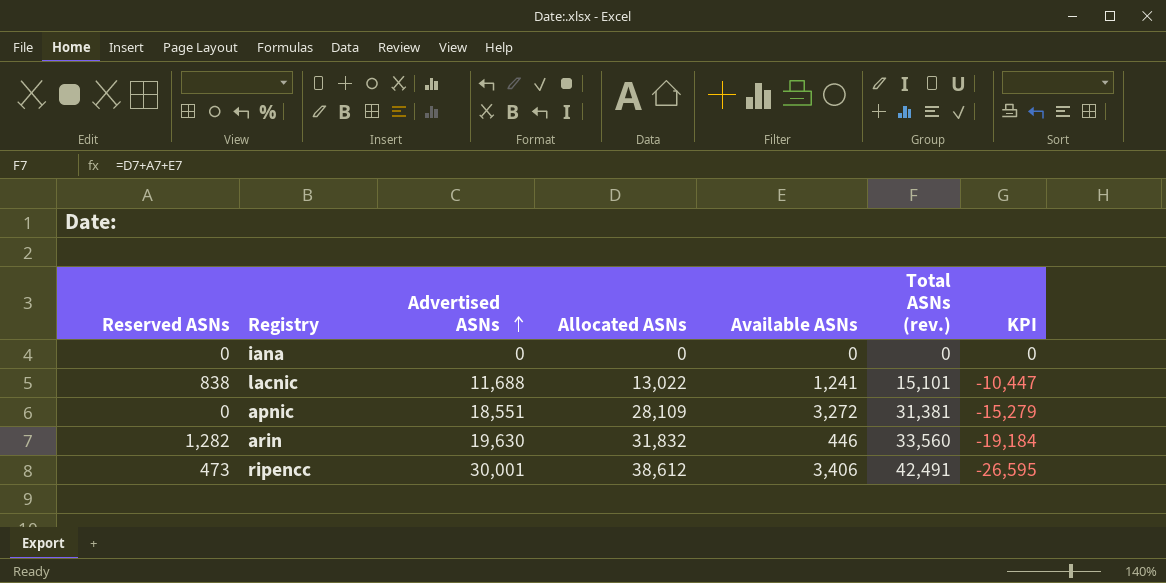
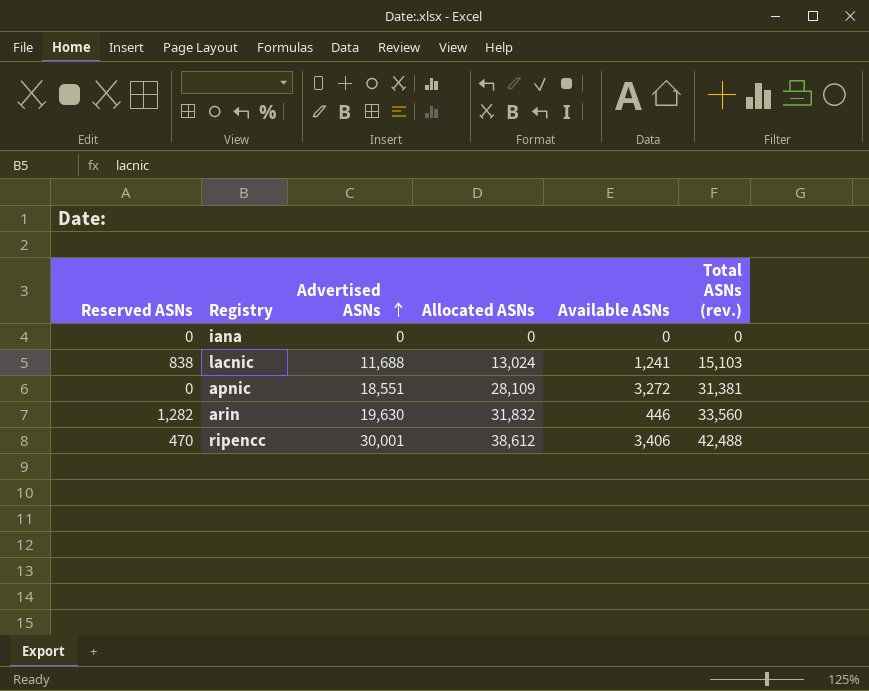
column KPI | formula: [Available ASNs] - [Advertised ASNs] -> none
lacnic | Allocated ASNs: 13,022 -> 13,024
lacnic | Total ASNs (rev.): 15,101 -> 15,103
ripencc | Reserved ASNs: 473 -> 470
ripencc | Total ASNs (rev.): 42,491 -> 42,488

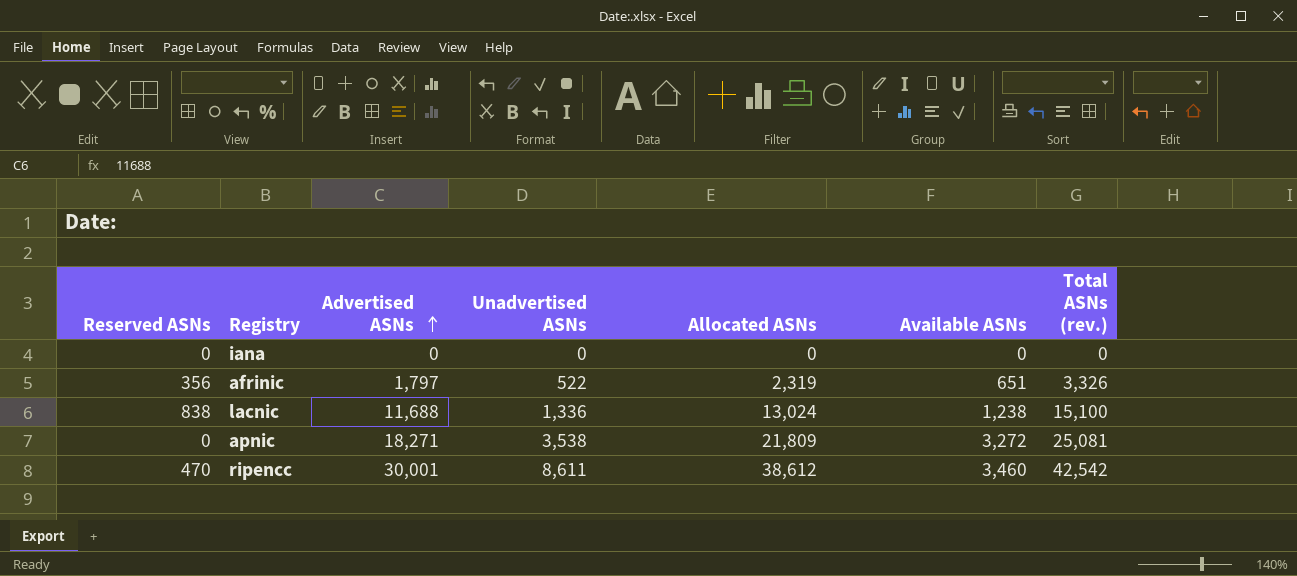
column Unadvertised ASNs | formula: none -> [Allocated ASNs] - [Advertised ASNs]
row arin: 1,282 | 19,630 | 31,832 | 446 | 33,560 -> none
row afrinic: none -> 356 | 1,797 | 522 | 2,319 | 651 | 3,326
lacnic | Available ASNs: 1,241 -> 1,238
lacnic | Total ASNs (rev.): 15,103 -> 15,100
apnic | Advertised ASNs: 18,551 -> 18,271
apnic | Allocated ASNs: 28,109 -> 21,809
apnic | Total ASNs (rev.): 31,381 -> 25,081
ripencc | Available ASNs: 3,406 -> 3,460
ripencc | Total ASNs (rev.): 42,488 -> 42,542

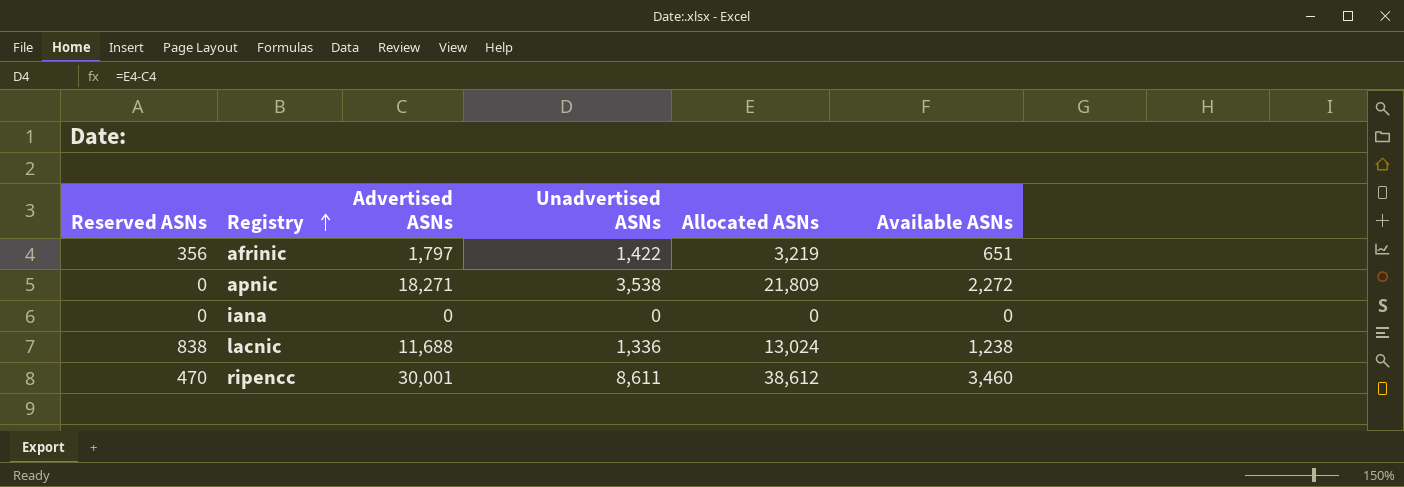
row order: Advertised ASNs ascending -> Registry ascending
column Total ASNs (rev.) | formula: [Reserved ASNs] + [Allocated ASNs] + [Available ASNs] -> none
afrinic | Unadvertised ASNs: 522 -> 1,422
afrinic | Allocated ASNs: 2,319 -> 3,219
apnic | Available ASNs: 3,272 -> 2,272

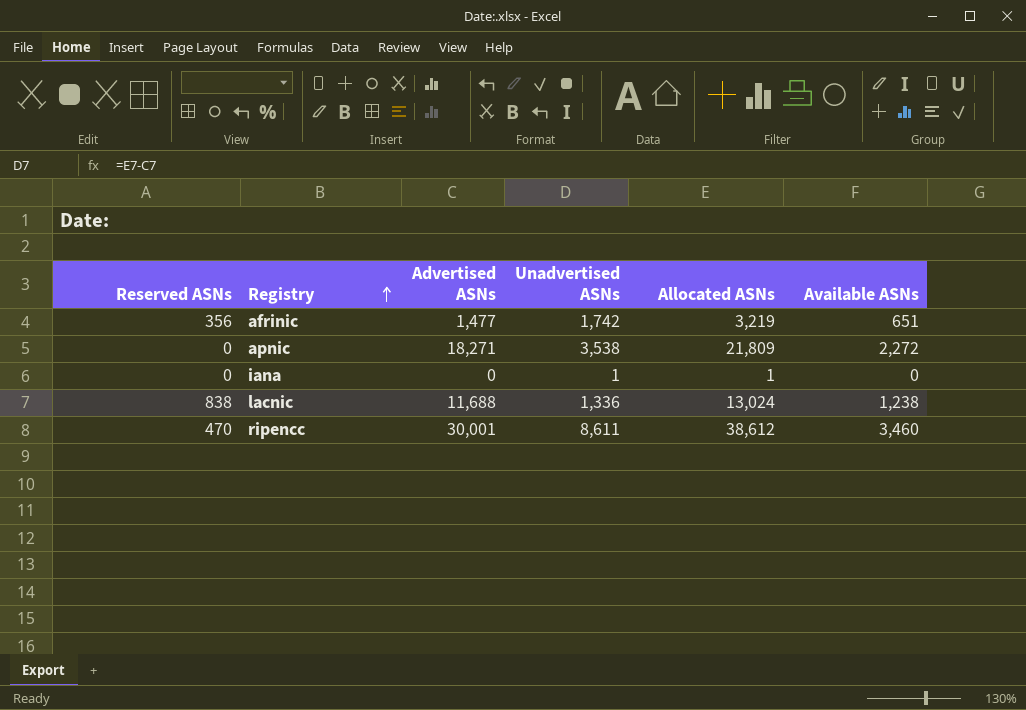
afrinic | Advertised ASNs: 1,797 -> 1,477
afrinic | Unadvertised ASNs: 1,422 -> 1,742
iana | Unadvertised ASNs: 0 -> 1
iana | Allocated ASNs: 0 -> 1

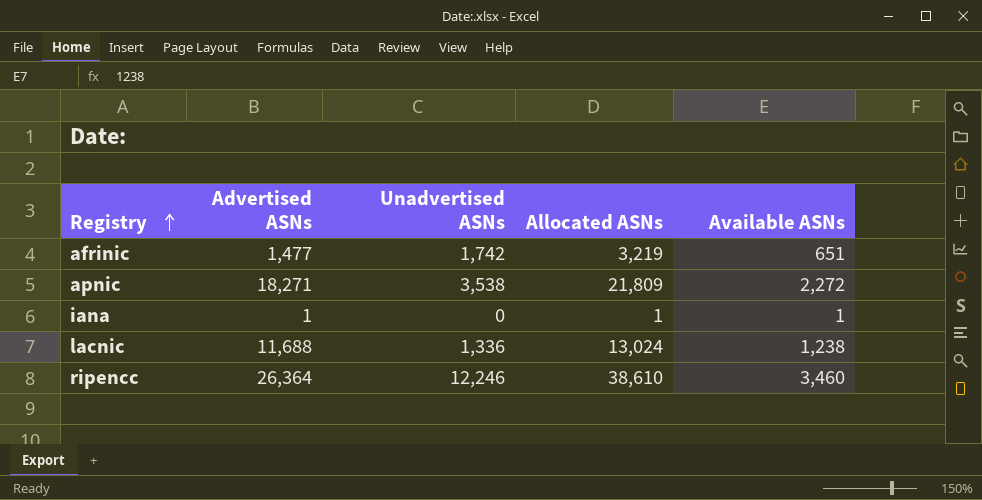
column Reserved ASNs | position: 1 -> none
iana | Advertised ASNs: 0 -> 1
iana | Unadvertised ASNs: 1 -> 0
iana | Available ASNs: 0 -> 1
ripencc | Advertised ASNs: 30,001 -> 26,364
ripencc | Unadvertised ASNs: 8,611 -> 12,246
ripencc | Allocated ASNs: 38,612 -> 38,610

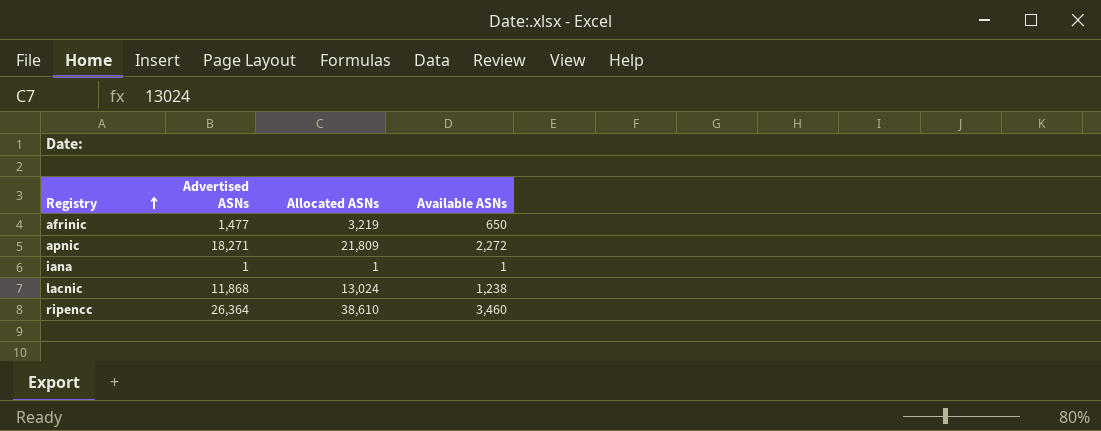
column Unadvertised ASNs | formula: [Allocated ASNs] - [Advertised ASNs] -> none
afrinic | Available ASNs: 651 -> 650
lacnic | Advertised ASNs: 11,688 -> 11,868

